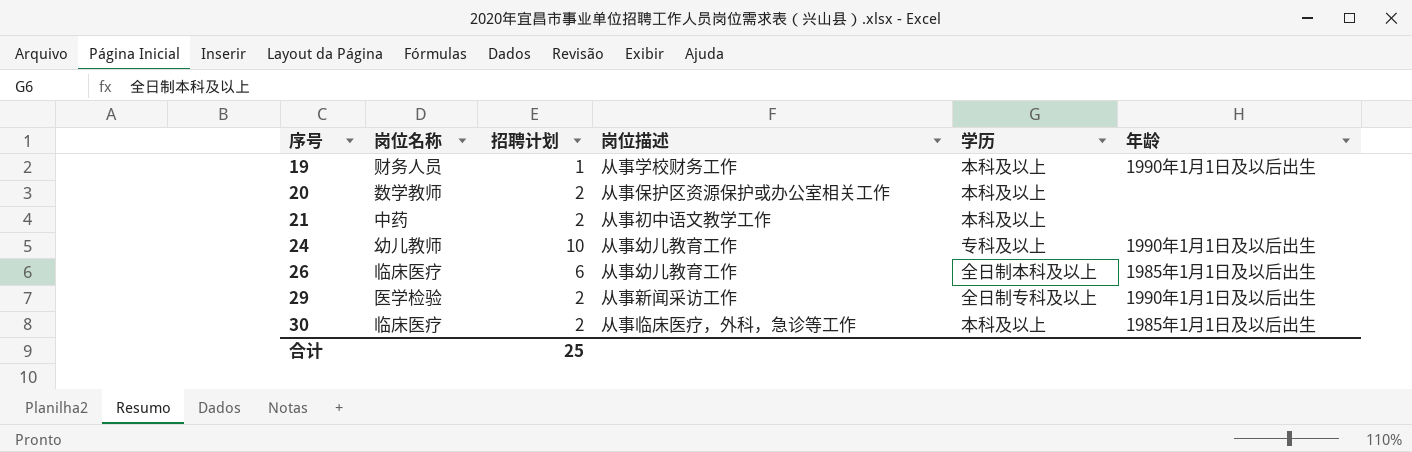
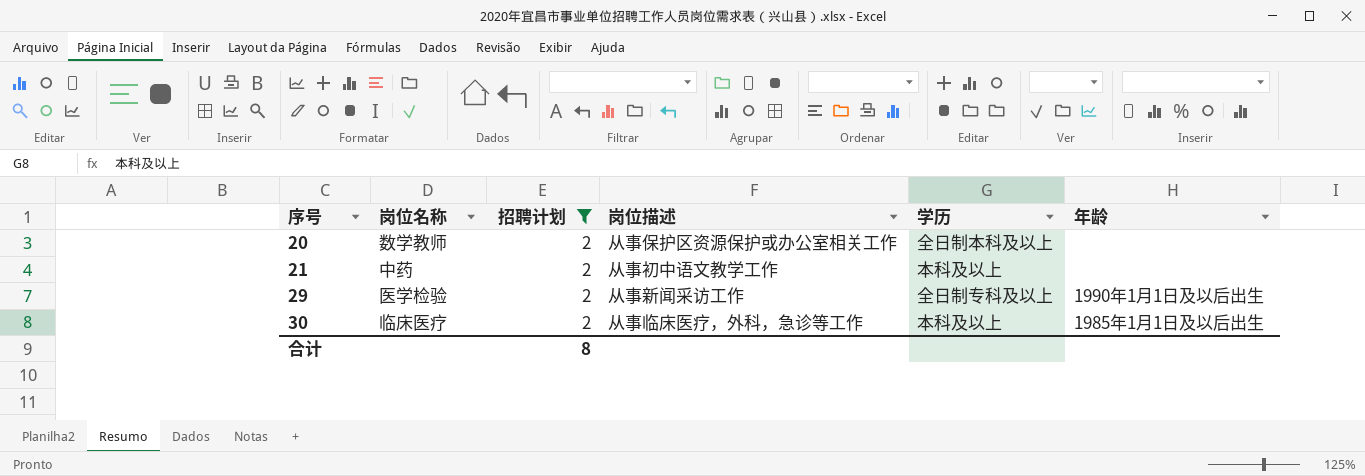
filter: none -> 招聘计划 = 2
20 | 学历: 本科及以上 -> 全日制本科及以上
合计 | 招聘计划: 25 -> 8

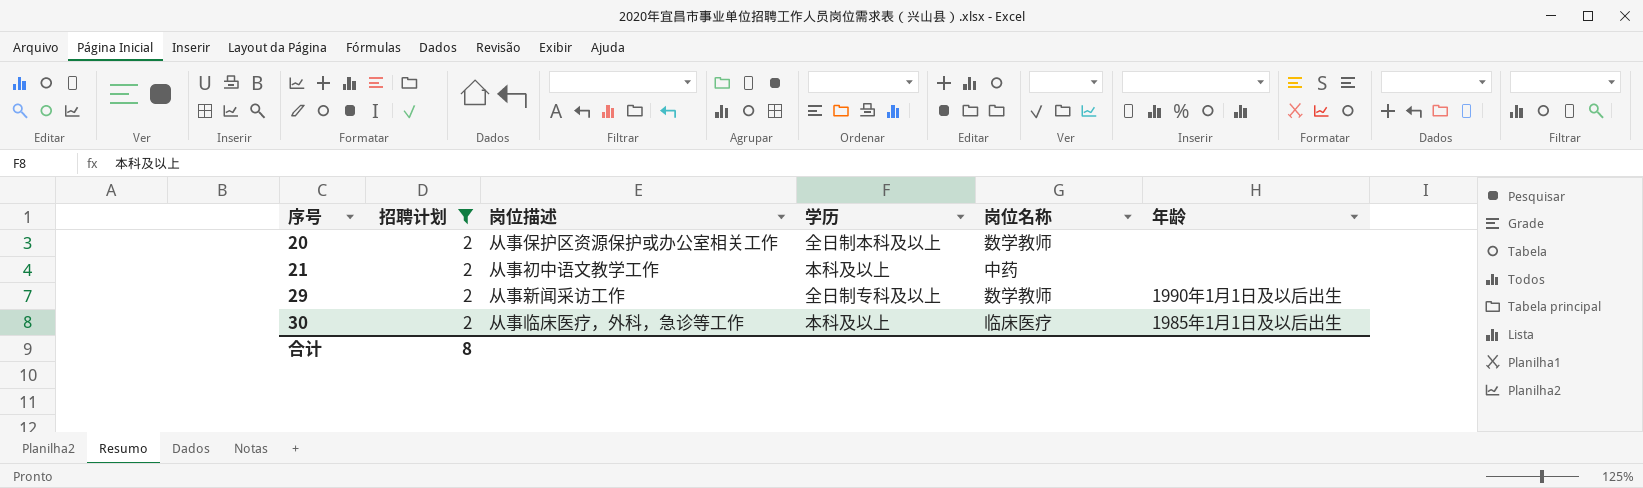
column 岗位名称 | position: 2 -> 5
29 | 岗位名称: 医学检验 -> 数学教师

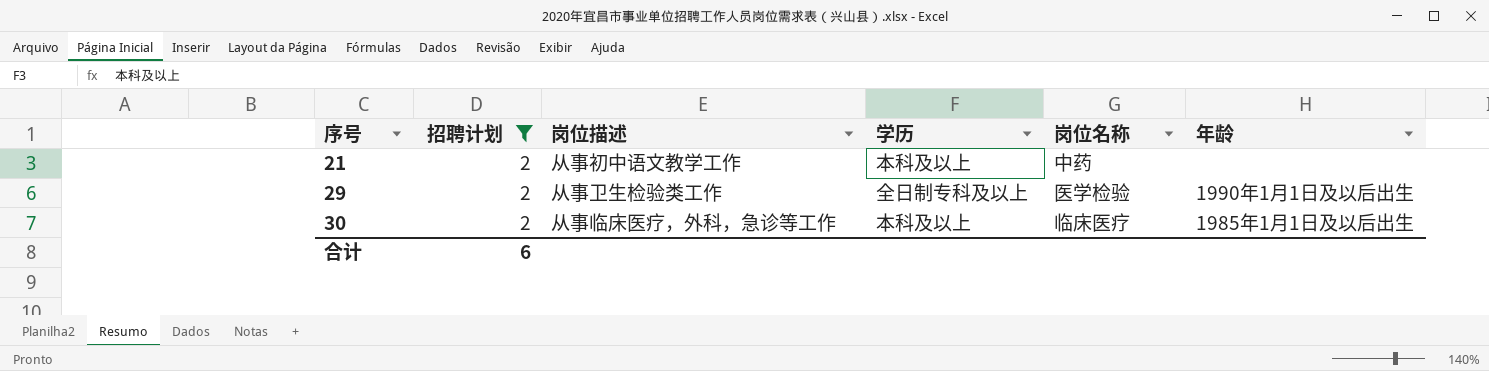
row 20: 2 | 从事保护区资源保护或办公室相关工作 | 全日制本科及以上 | 数学教师 | none -> none
29 | 岗位描述: 从事新闻采访工作 -> 从事卫生检验类工作
29 | 岗位名称: 数学教师 -> 医学检验
合计 | 招聘计划: 8 -> 6

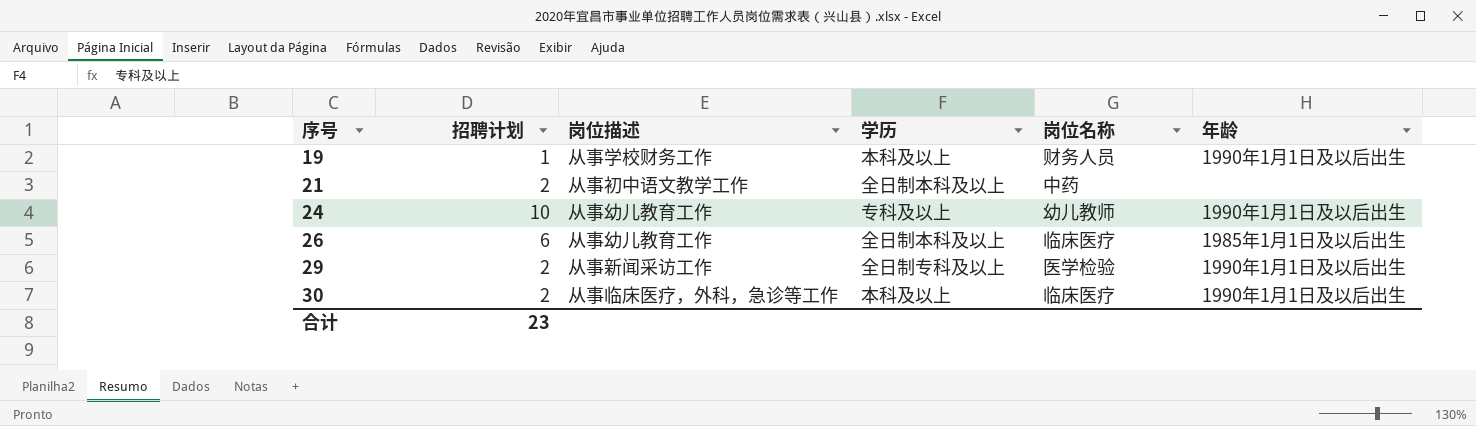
filter: 招聘计划 = 2 -> none
21 | 学历: 本科及以上 -> 全日制本科及以上
29 | 岗位描述: 从事卫生检验类工作 -> 从事新闻采访工作
30 | 年龄: 1985年1月1日及以后出生 -> 1990年1月1日及以后出生
合计 | 招聘计划: 6 -> 23

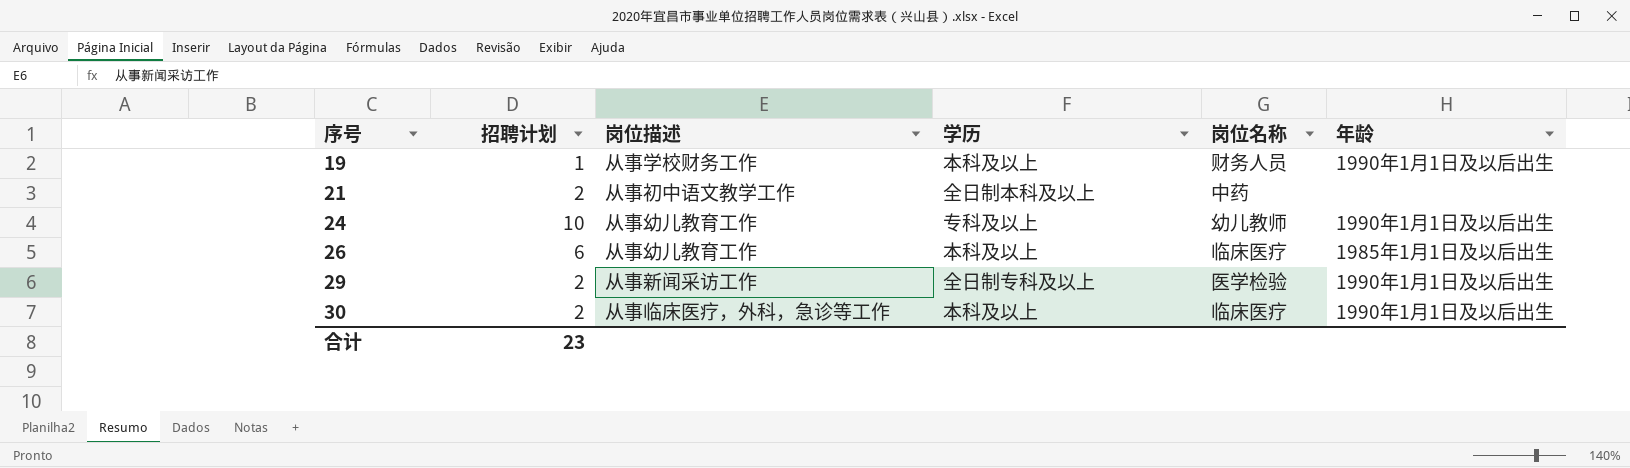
26 | 学历: 全日制本科及以上 -> 本科及以上

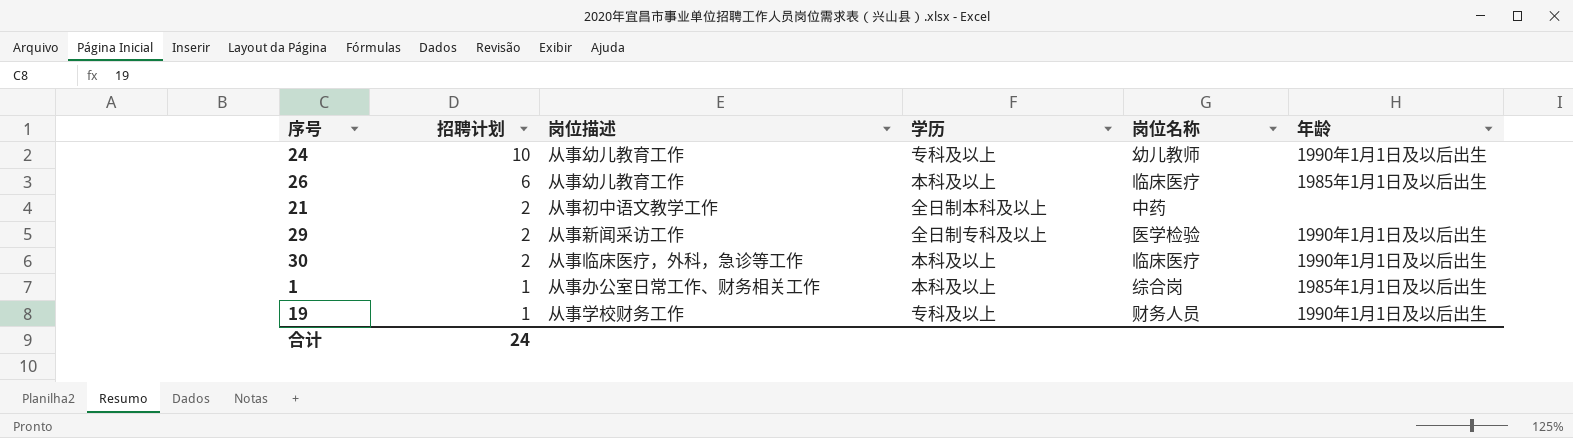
row order: 序号 ascending -> 招聘计划 descending
row 1: none -> 1 | 从事办公室日常工作、财务相关工作 | 本科及以上 | 综合岗 | 1985年1月1日及以后出生
19 | 学历: 本科及以上 -> 专科及以上
合计 | 招聘计划: 23 -> 24

